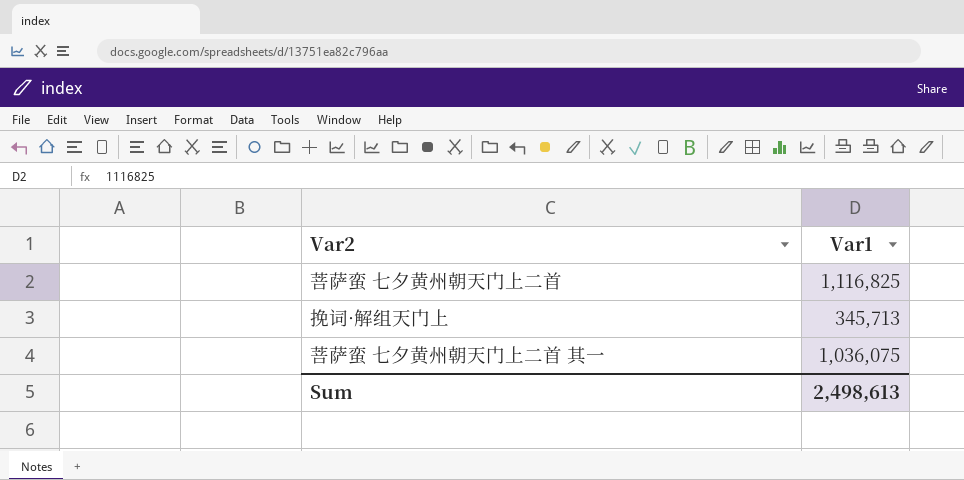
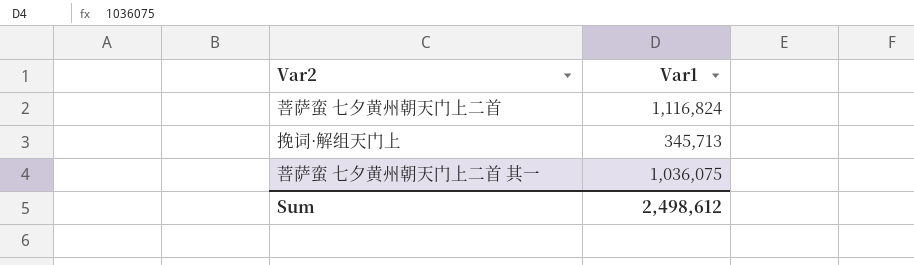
菩萨蛮 七夕黄州朝天门上二首 | Var1: 1,116,825 -> 1,116,824
Sum | Var1: 2,498,613 -> 2,498,612

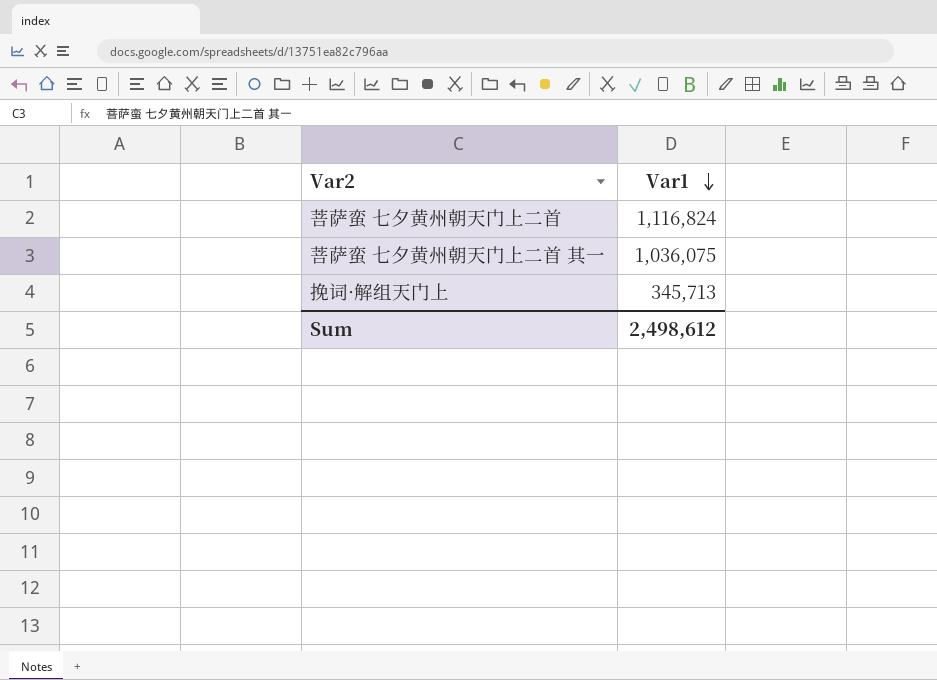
row order: none -> Var1 descending

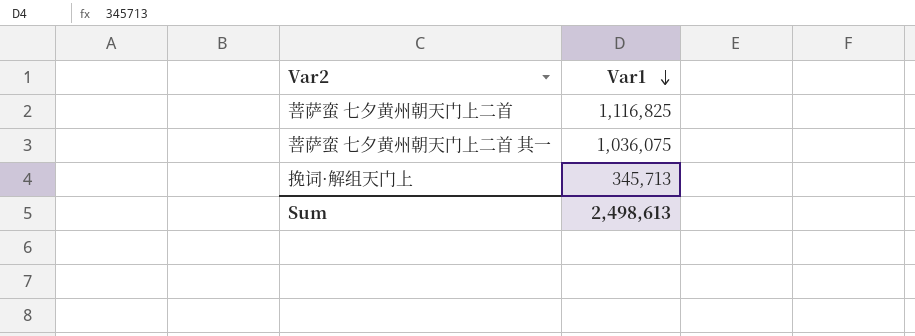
菩萨蛮 七夕黄州朝天门上二首 | Var1: 1,116,824 -> 1,116,825
Sum | Var1: 2,498,612 -> 2,498,613

